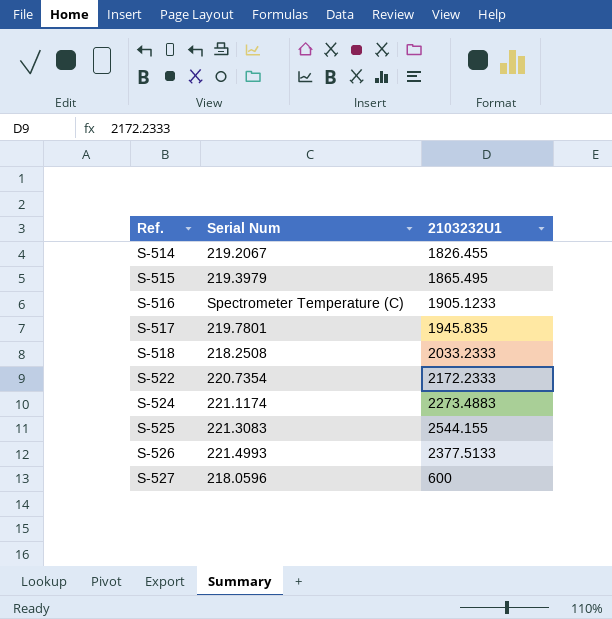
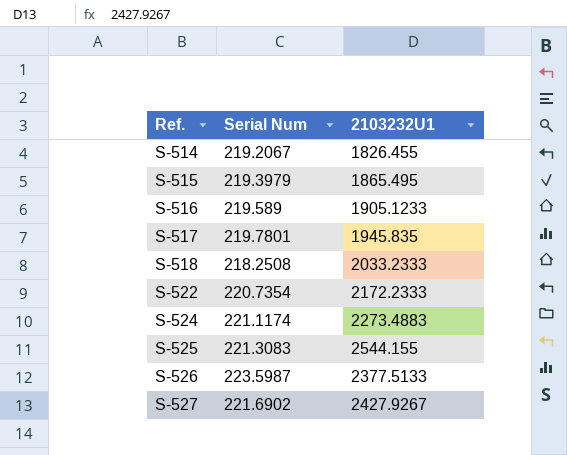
S-516 | Serial Num: Spectrometer Temperature (C) -> 219.589
S-526 | Serial Num: 221.4993 -> 223.5987
S-527 | Serial Num: 218.0596 -> 221.6902
S-527 | 2103232U1: 600 -> 2427.9267

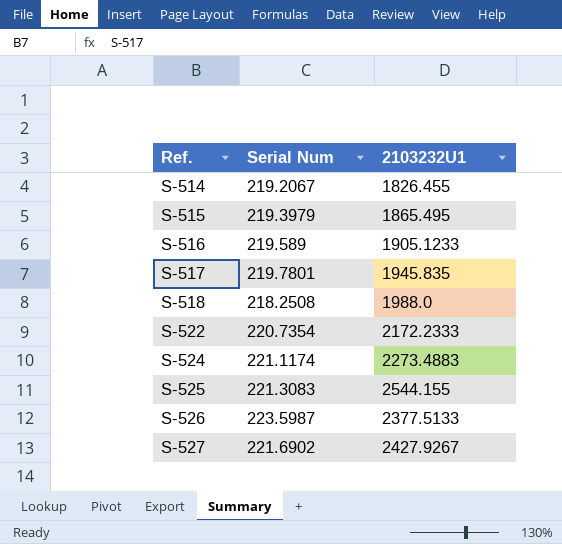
S-518 | 2103232U1: 2033.2333 -> 1988.0

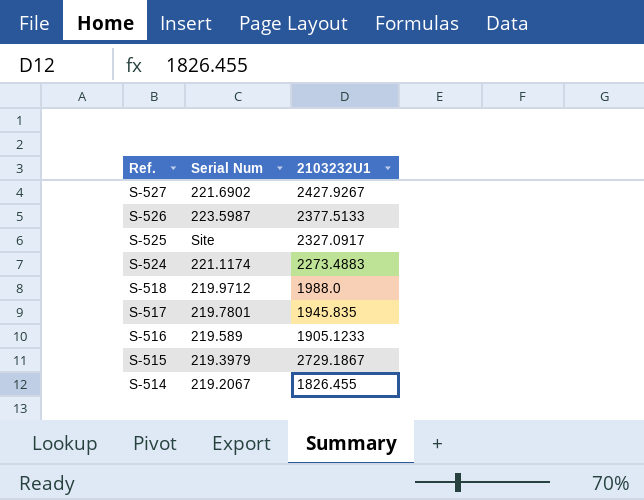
row order: Ref. ascending -> Ref. descending
row S-522: 220.7354 | 2172.2333 -> none
S-525 | Serial Num: 221.3083 -> Site
S-525 | 2103232U1: 2544.155 -> 2327.0917
S-518 | Serial Num: 218.2508 -> 219.9712
S-515 | 2103232U1: 1865.495 -> 2729.1867

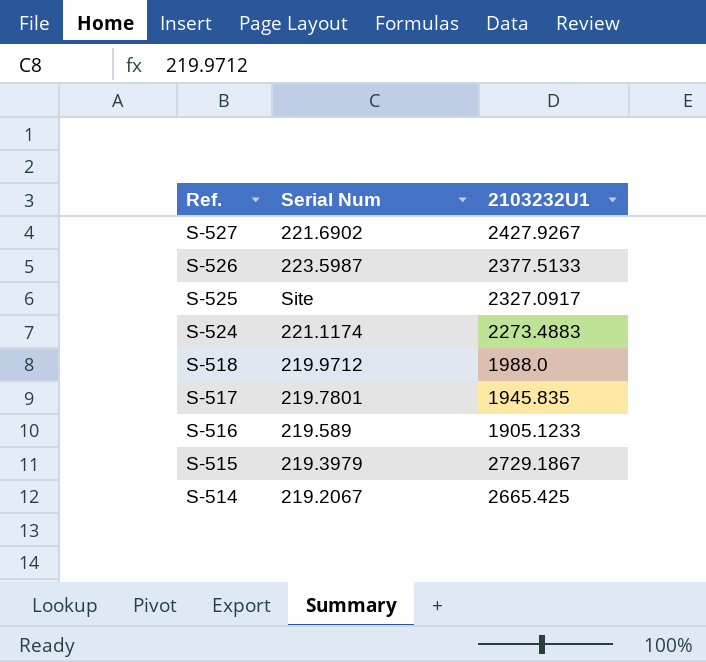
S-514 | 2103232U1: 1826.455 -> 2665.425

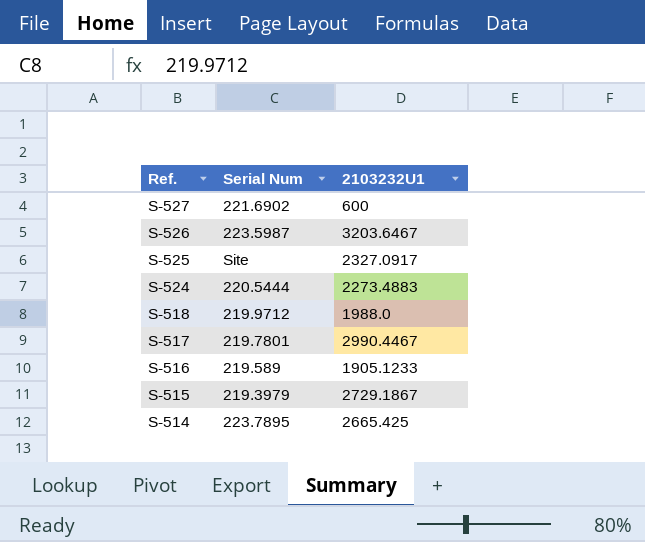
S-527 | 2103232U1: 2427.9267 -> 600
S-526 | 2103232U1: 2377.5133 -> 3203.6467
S-524 | Serial Num: 221.1174 -> 220.5444
S-517 | 2103232U1: 1945.835 -> 2990.4467
S-514 | Serial Num: 219.2067 -> 223.7895

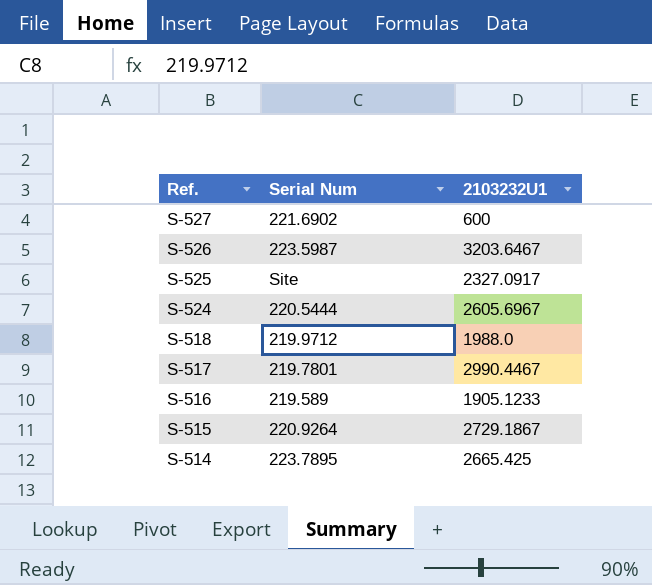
S-524 | 2103232U1: 2273.4883 -> 2605.6967
S-515 | Serial Num: 219.3979 -> 220.9264

